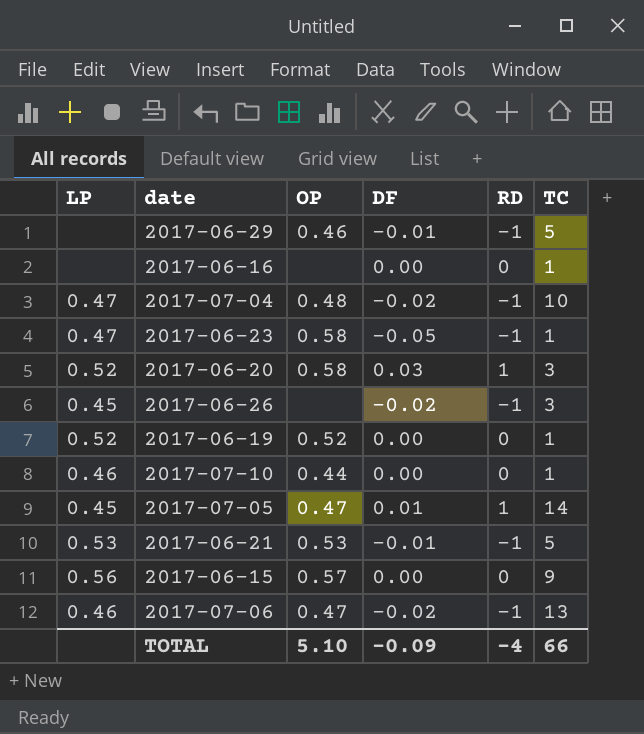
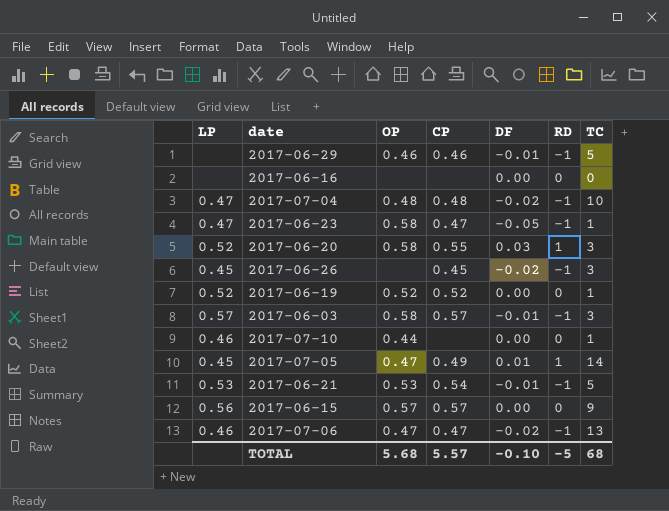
column CP | position: none -> 4
2017-06-16 | TC: 1 -> 0
row 2017-06-03: none -> 0.57 | 0.58 | 0.57 | -0.01 | -1 | 3
TOTAL | OP: 5.10 -> 5.68
TOTAL | DF: -0.09 -> -0.10
TOTAL | RD: -4 -> -5
TOTAL | TC: 66 -> 68

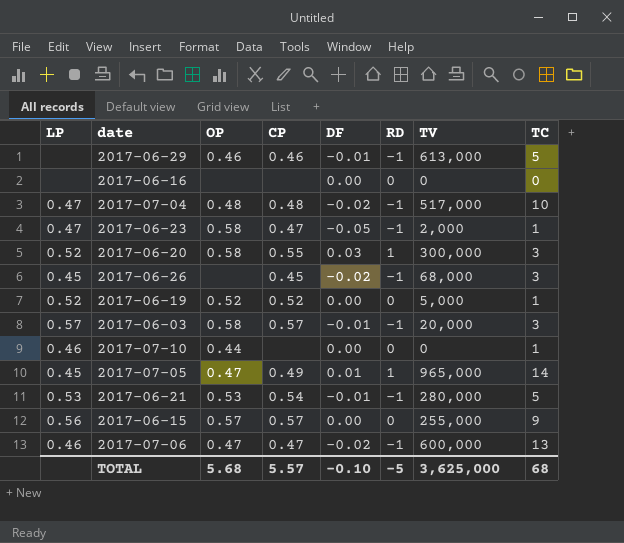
column TV | position: none -> 7

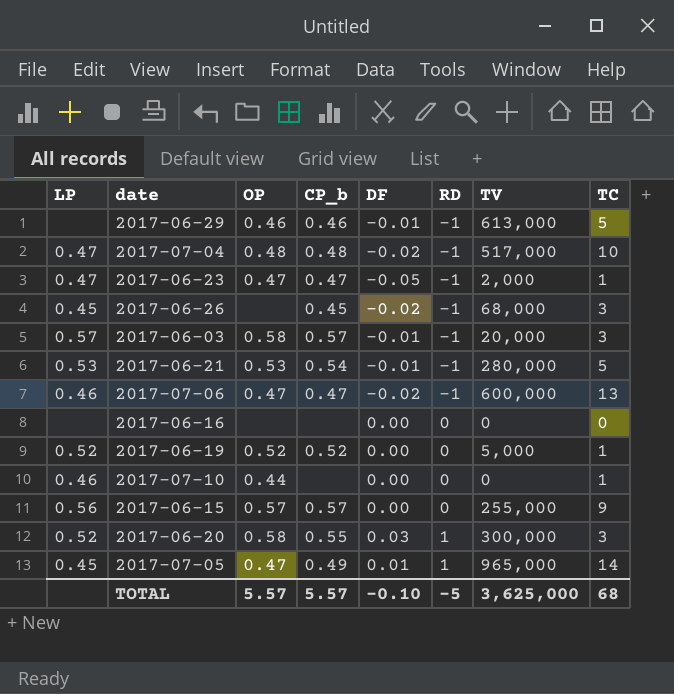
row order: none -> RD ascending
column name: CP -> CP_b
2017-06-23 | OP: 0.58 -> 0.47
TOTAL | OP: 5.68 -> 5.57

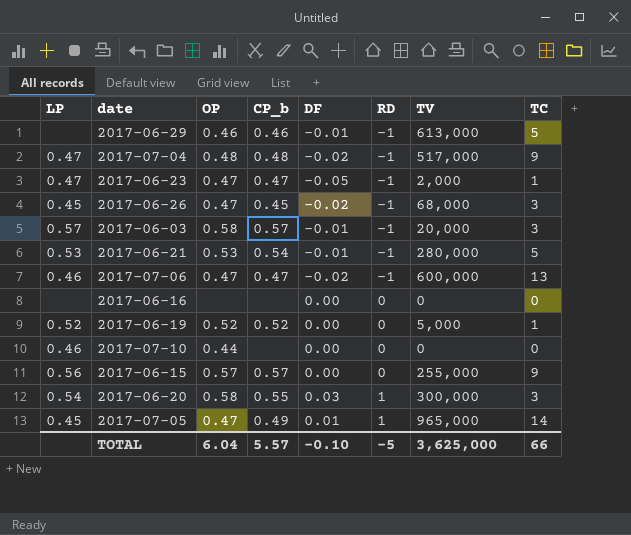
2017-07-04 | TC: 10 -> 9
2017-06-26 | OP: none -> 0.47
2017-07-10 | TC: 1 -> 0
2017-06-20 | LP: 0.52 -> 0.54
TOTAL | OP: 5.57 -> 6.04
TOTAL | TC: 68 -> 66

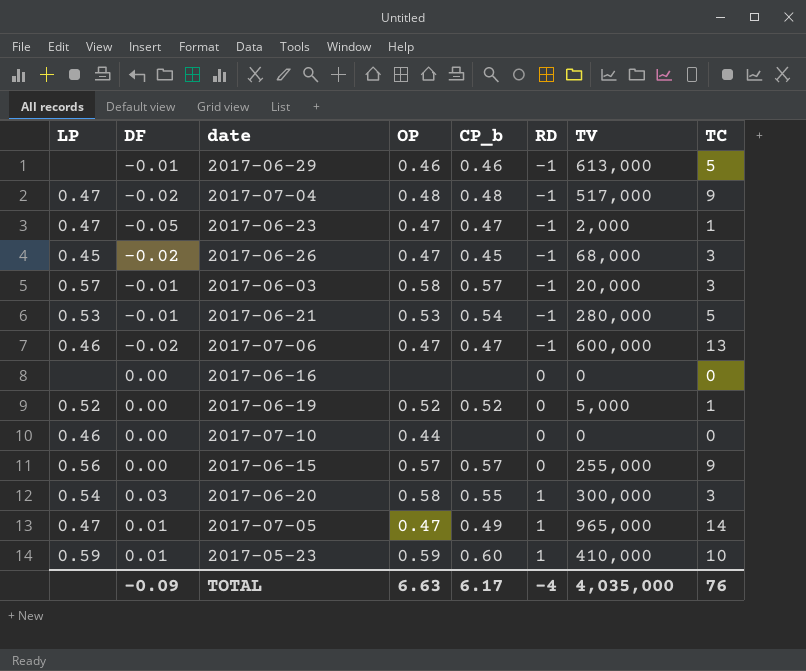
column DF | position: 5 -> 2
2017-07-05 | LP: 0.45 -> 0.47
row 2017-05-23: none -> 0.59 | 0.01 | 0.59 | 0.60 | 1 | 410,000 | 10
TOTAL | DF: -0.10 -> -0.09
TOTAL | OP: 6.04 -> 6.63
TOTAL | CP_b: 5.57 -> 6.17
TOTAL | RD: -5 -> -4
TOTAL | TV: 3,625,000 -> 4,035,000
TOTAL | TC: 66 -> 76

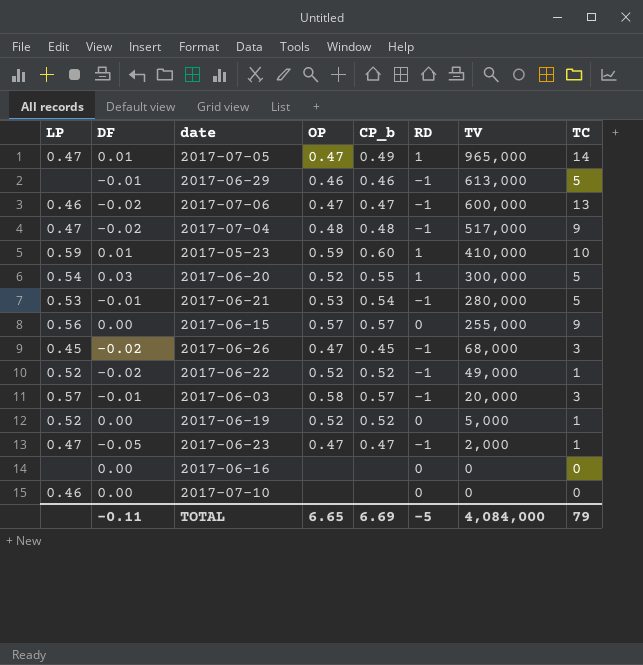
row order: RD ascending -> TV descending
2017-06-20 | OP: 0.58 -> 0.52
2017-06-20 | TC: 3 -> 5
row 2017-06-22: none -> 0.52 | -0.02 | 0.52 | 0.52 | -1 | 49,000 | 1
2017-07-10 | OP: 0.44 -> none
TOTAL | DF: -0.09 -> -0.11
TOTAL | OP: 6.63 -> 6.65
TOTAL | CP_b: 6.17 -> 6.69
TOTAL | RD: -4 -> -5
TOTAL | TV: 4,035,000 -> 4,084,000
TOTAL | TC: 76 -> 79

